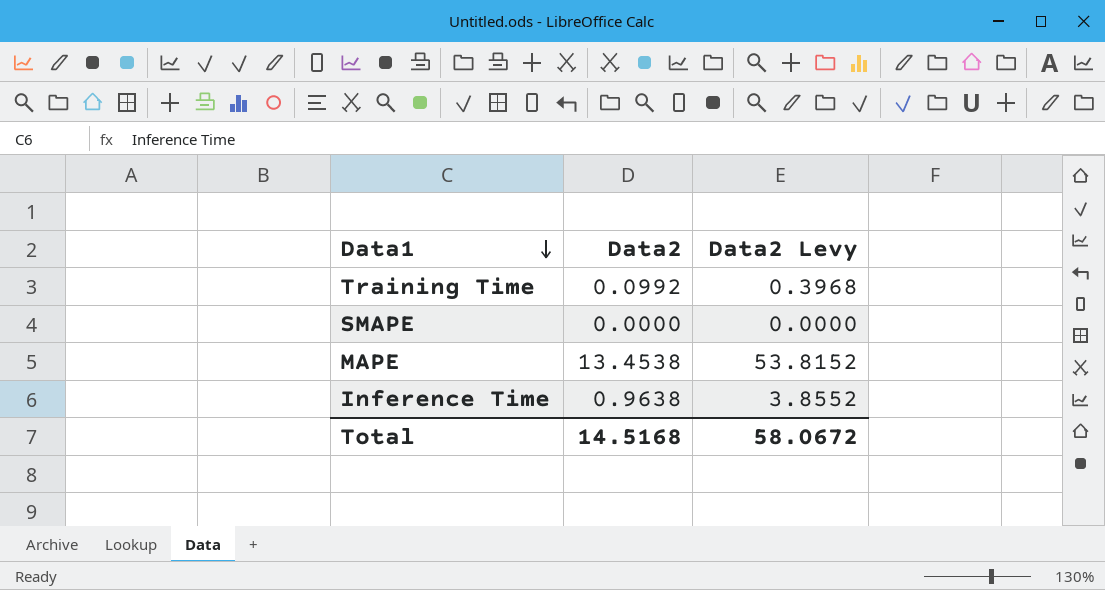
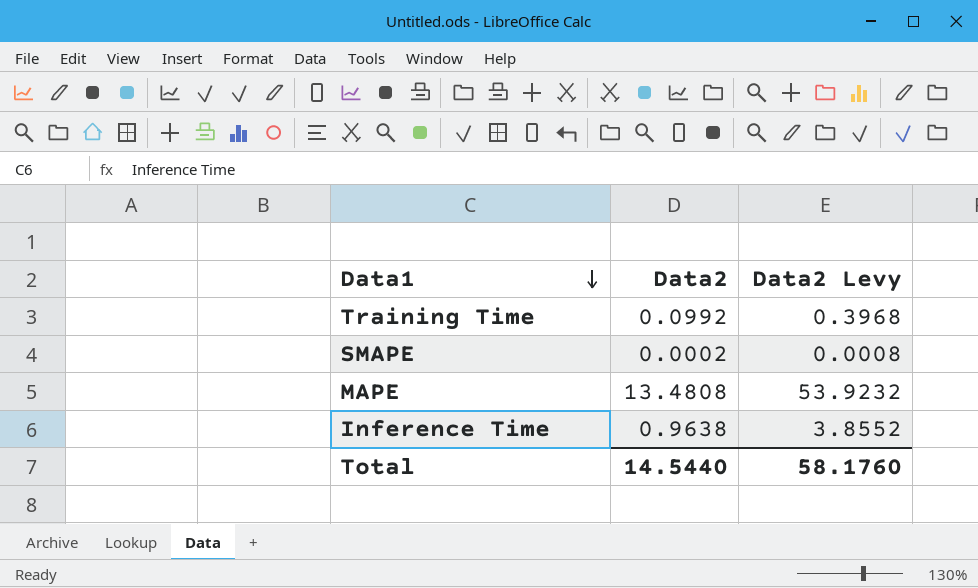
SMAPE | Data2: 0.0000 -> 0.0002
SMAPE | Data2 Levy: 0.0000 -> 0.0008
MAPE | Data2: 13.4538 -> 13.4808
MAPE | Data2 Levy: 53.8152 -> 53.9232
Total | Data2: 14.5168 -> 14.5440
Total | Data2 Levy: 58.0672 -> 58.1760

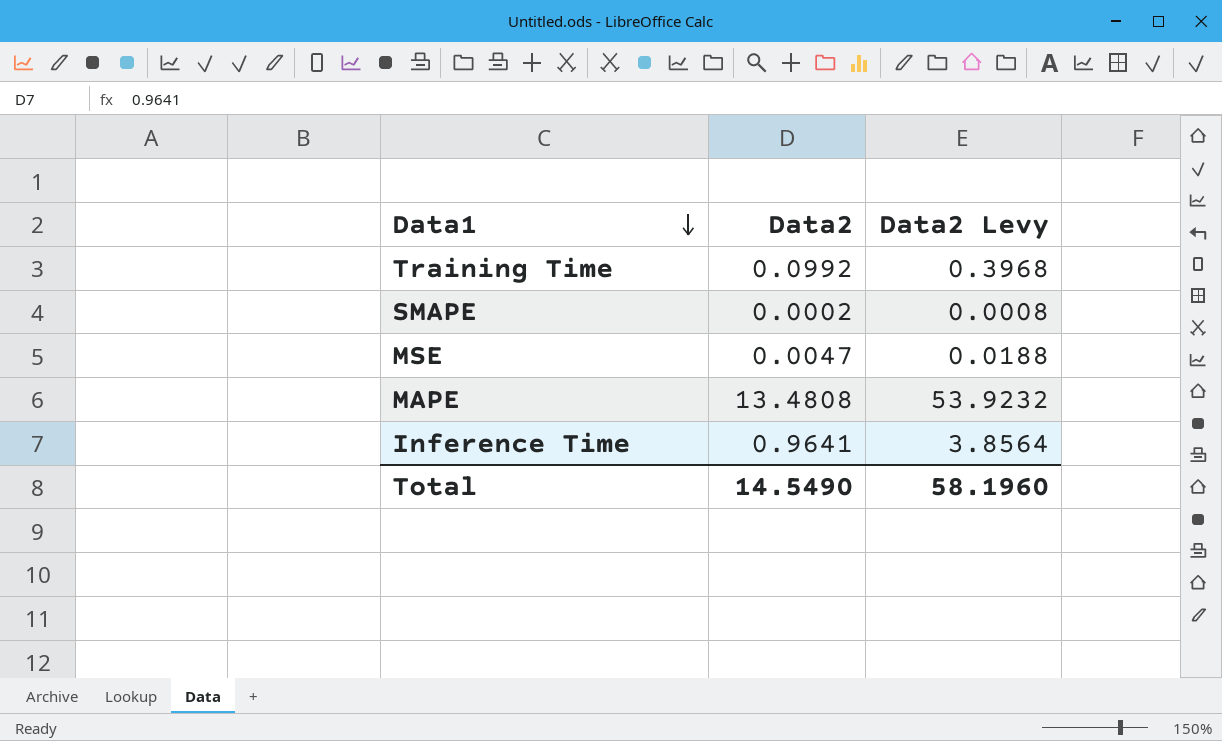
row MSE: none -> 0.0047 | 0.0188
Inference Time | Data2: 0.9638 -> 0.9641
Inference Time | Data2 Levy: 3.8552 -> 3.8564
Total | Data2: 14.5440 -> 14.5490
Total | Data2 Levy: 58.1760 -> 58.1960

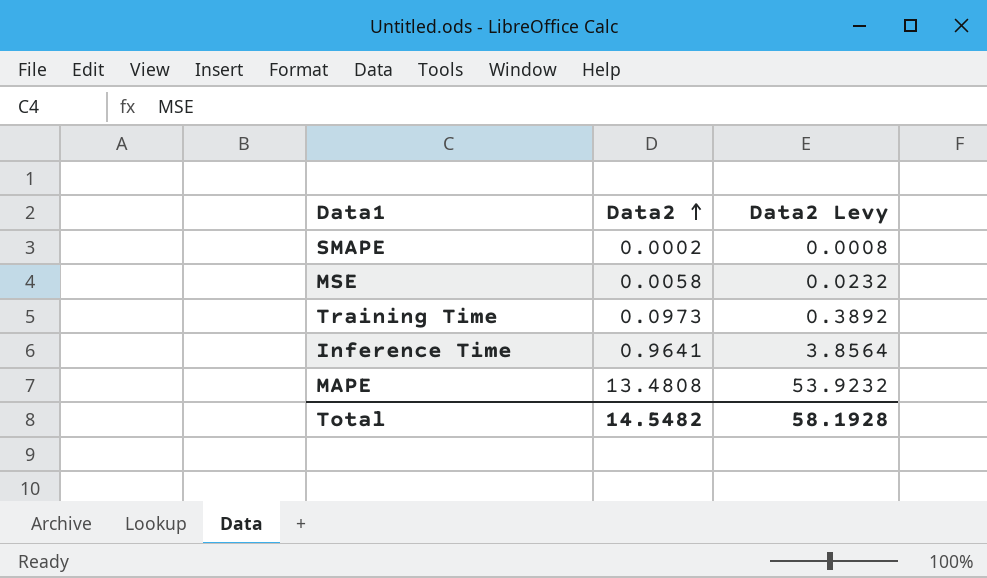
row order: Data1 descending -> Data2 ascending
MSE | Data2: 0.0047 -> 0.0058
MSE | Data2 Levy: 0.0188 -> 0.0232
Training Time | Data2: 0.0992 -> 0.0973
Training Time | Data2 Levy: 0.3968 -> 0.3892
Total | Data2: 14.5490 -> 14.5482
Total | Data2 Levy: 58.1960 -> 58.1928

